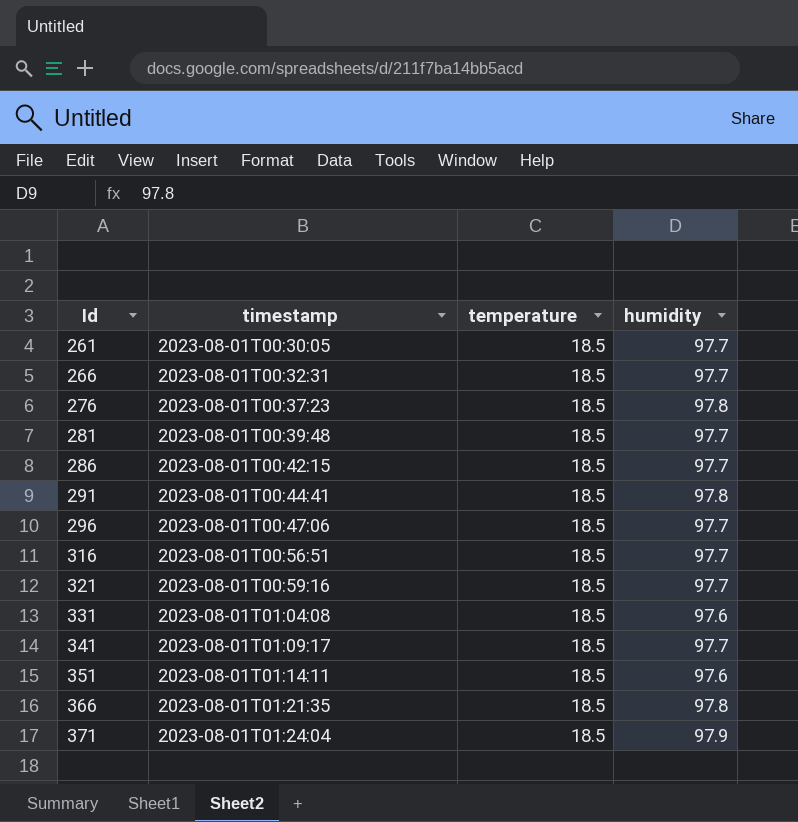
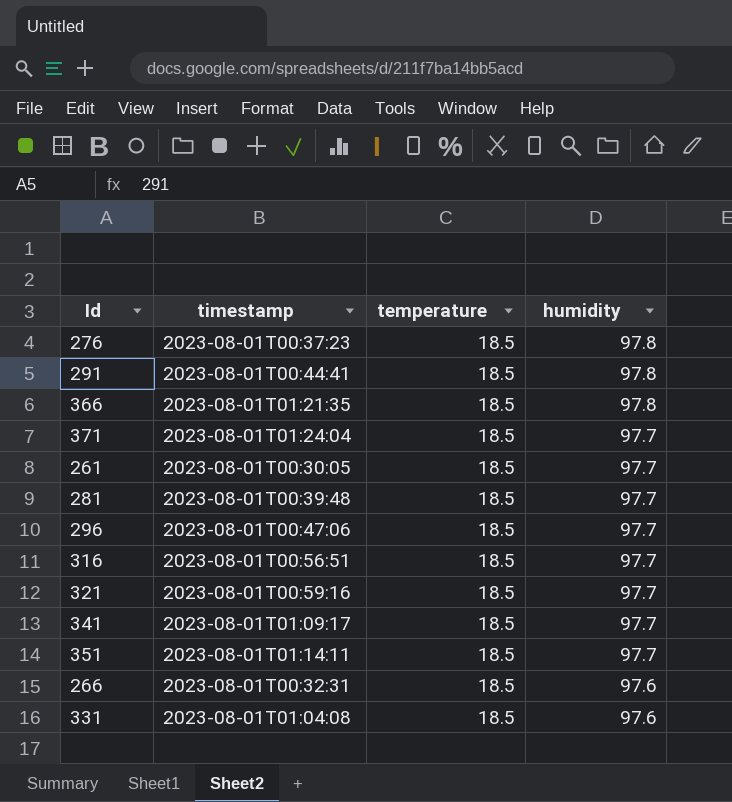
row order: Id ascending -> humidity descending
row 286: 2023-08-01T00:42:15 | 18.5 | 97.7 -> none
371 | humidity: 97.9 -> 97.7
351 | humidity: 97.6 -> 97.7
266 | humidity: 97.7 -> 97.6

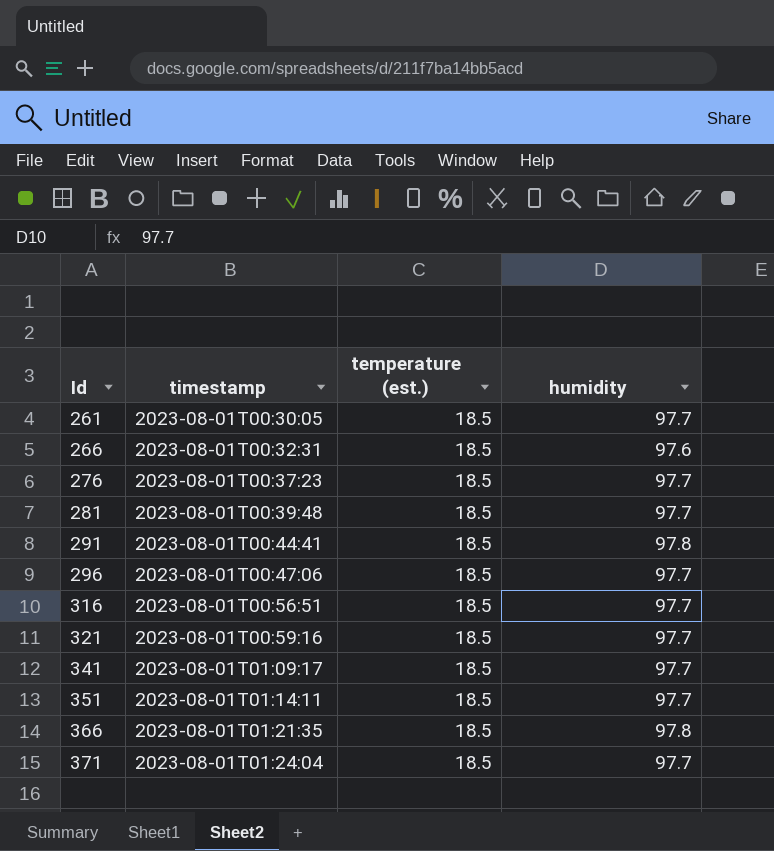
row order: humidity descending -> Id ascending
column name: temperature -> temperature (est.)
row 331: 2023-08-01T01:04:08 | 18.5 | 97.6 -> none
276 | humidity: 97.8 -> 97.7

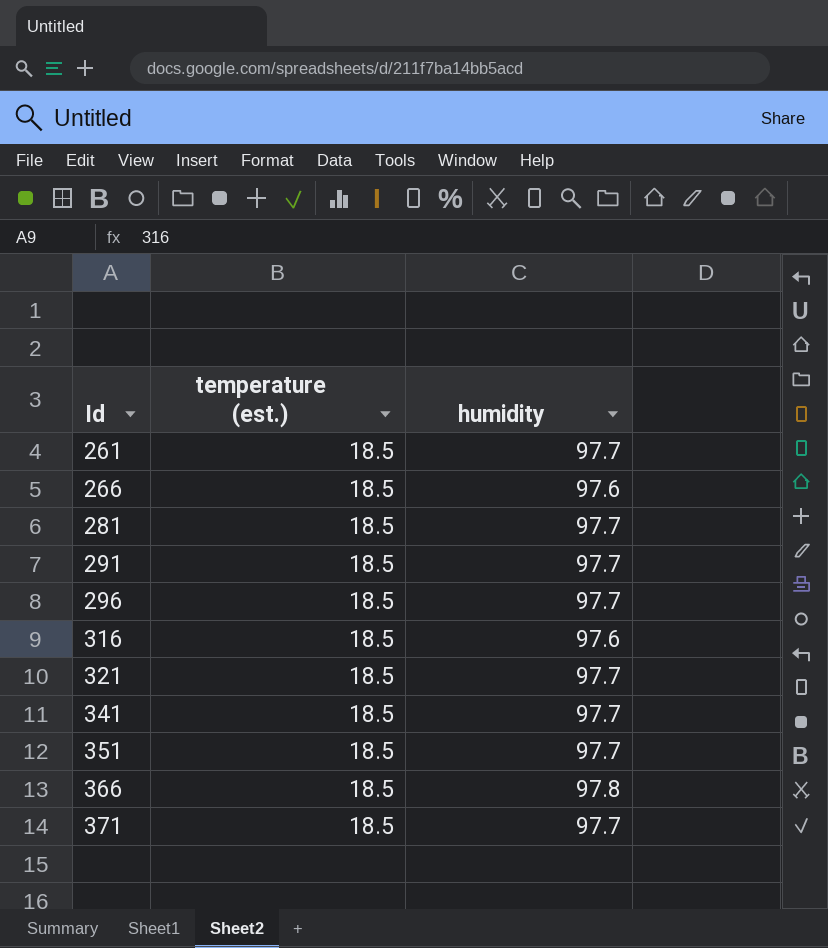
column timestamp | position: 2 -> none
row 276: 2023-08-01T00:37:23 | 18.5 | 97.7 -> none
291 | humidity: 97.8 -> 97.7
316 | humidity: 97.7 -> 97.6

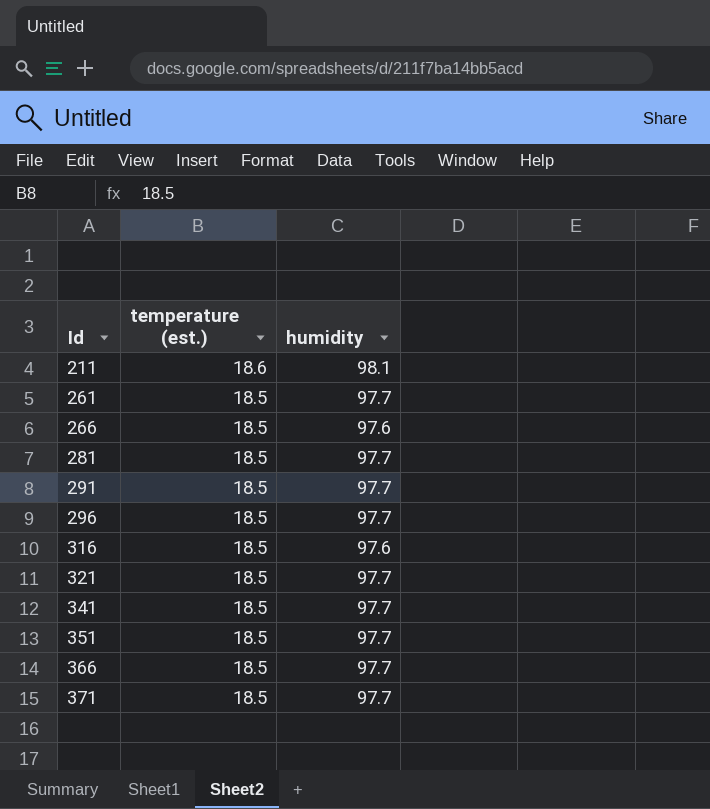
row 211: none -> 18.6 | 98.1
366 | humidity: 97.8 -> 97.7

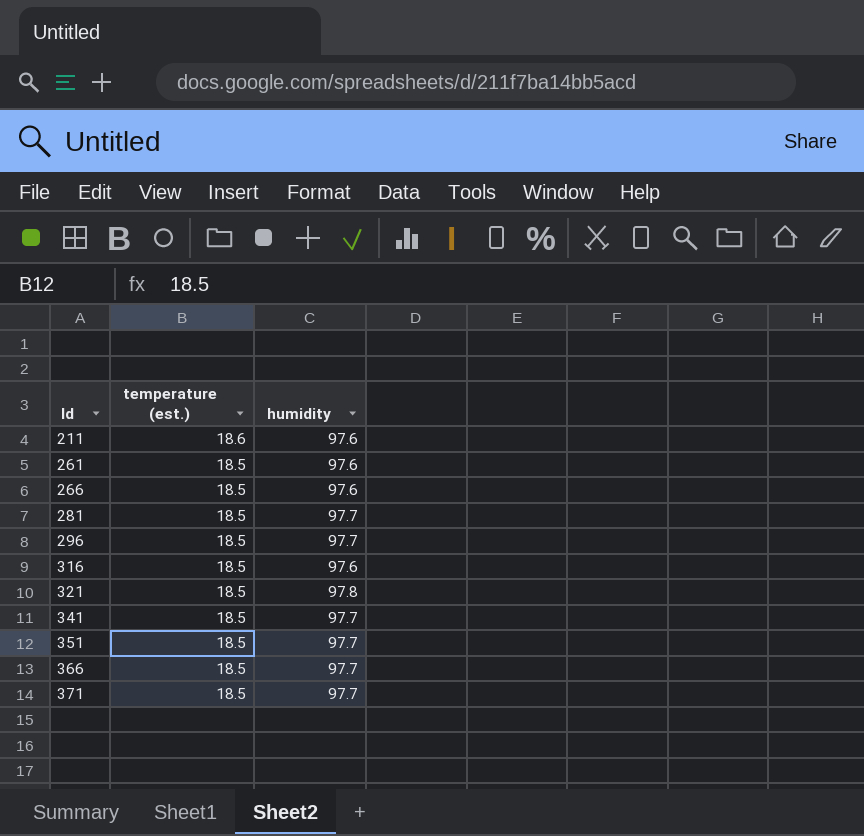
row 291: 18.5 | 97.7 -> none
211 | humidity: 98.1 -> 97.6
261 | humidity: 97.7 -> 97.6
321 | humidity: 97.7 -> 97.8

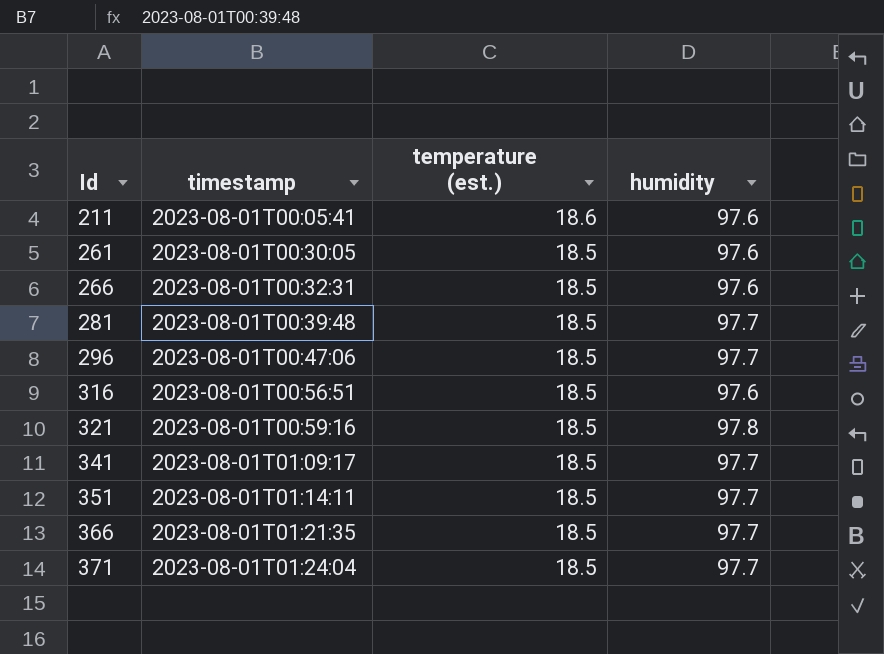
column timestamp | position: none -> 2

